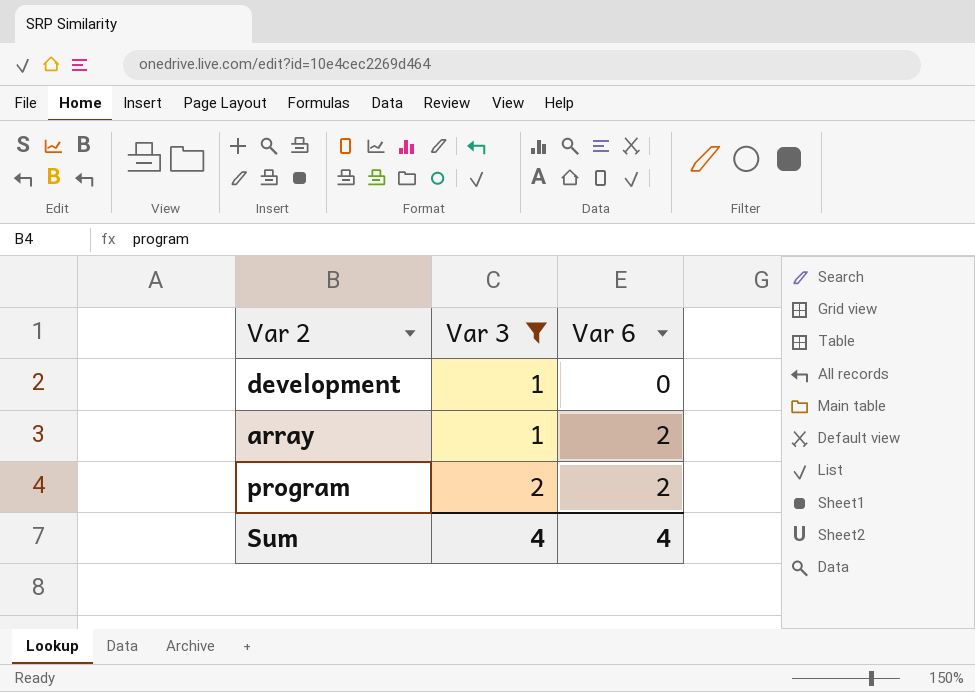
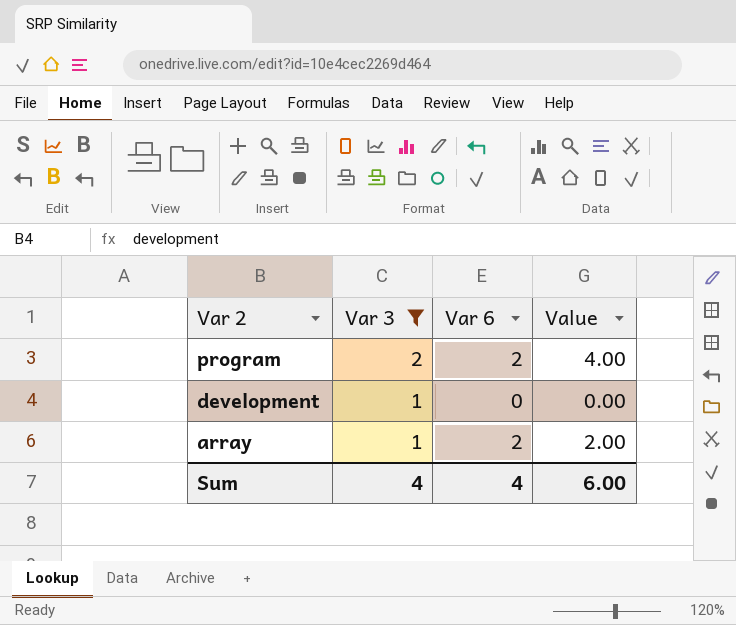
row order: Var 3 ascending -> Var 2 descending
column Value | formula: none -> [Var 3] * [Var 6]

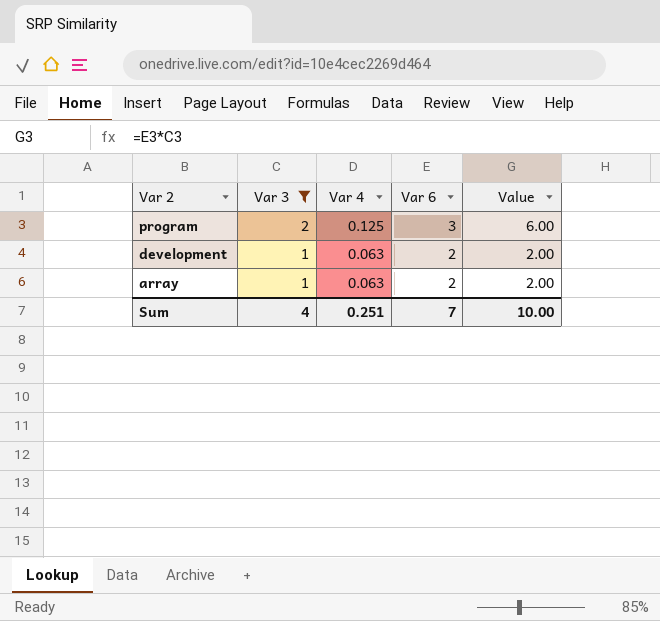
column Var 4 | position: none -> 3
program | Var 6: 2 -> 3
program | Value: 4.00 -> 6.00
development | Var 6: 0 -> 2
development | Value: 0.00 -> 2.00
Sum | Var 6: 4 -> 7
Sum | Value: 6.00 -> 10.00

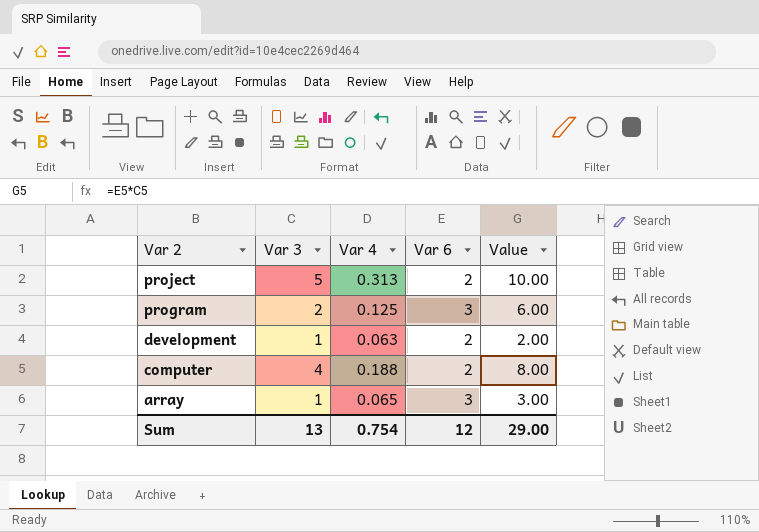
filter: Var 3 <= 2 -> none
array | Var 4: 0.063 -> 0.065
array | Var 6: 2 -> 3
array | Value: 2.00 -> 3.00
Sum | Var 3: 4 -> 13
Sum | Var 4: 0.251 -> 0.754
Sum | Var 6: 7 -> 12
Sum | Value: 10.00 -> 29.00

